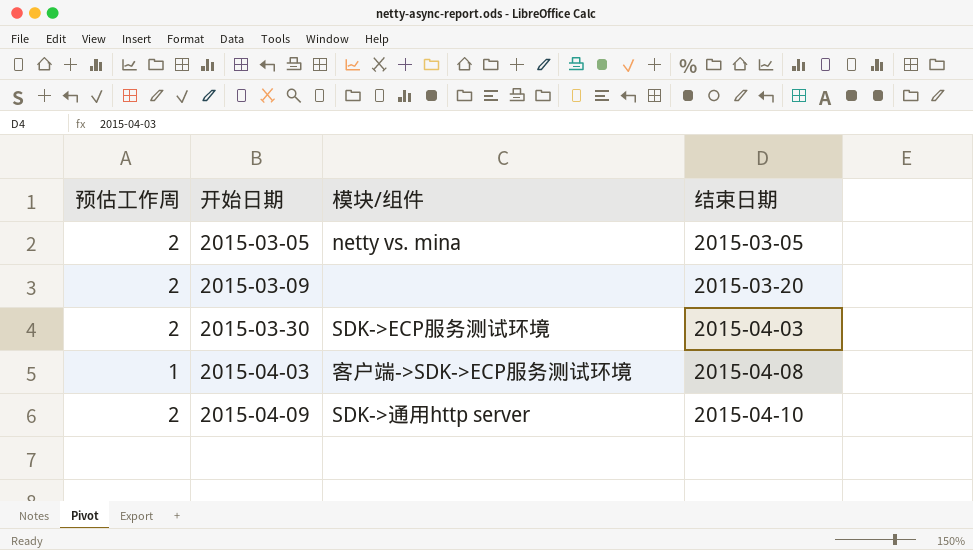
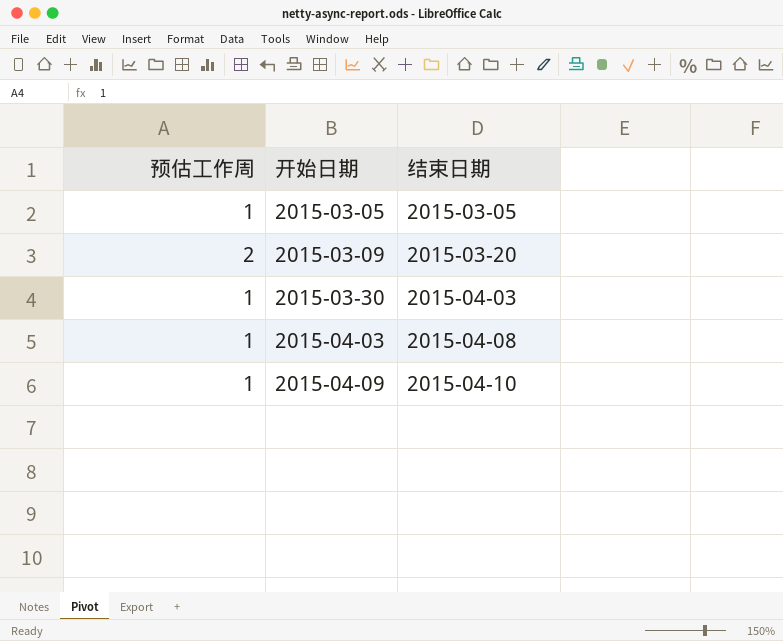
column 模块/组件 | position: 3 -> none
2015-03-05 | 预估工作周: 2 -> 1
2015-03-30 | 预估工作周: 2 -> 1
2015-04-09 | 预估工作周: 2 -> 1

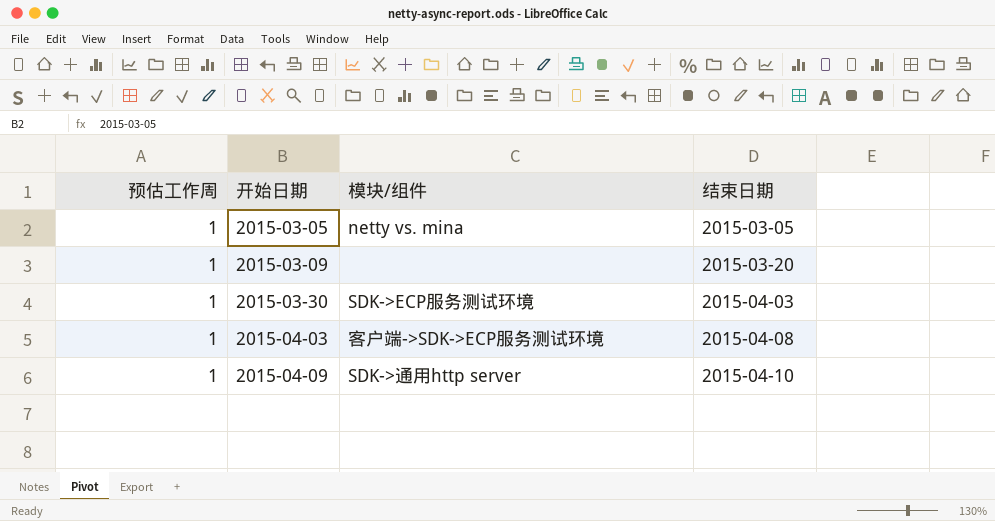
column 模块/组件 | position: none -> 3
2015-03-09 | 预估工作周: 2 -> 1

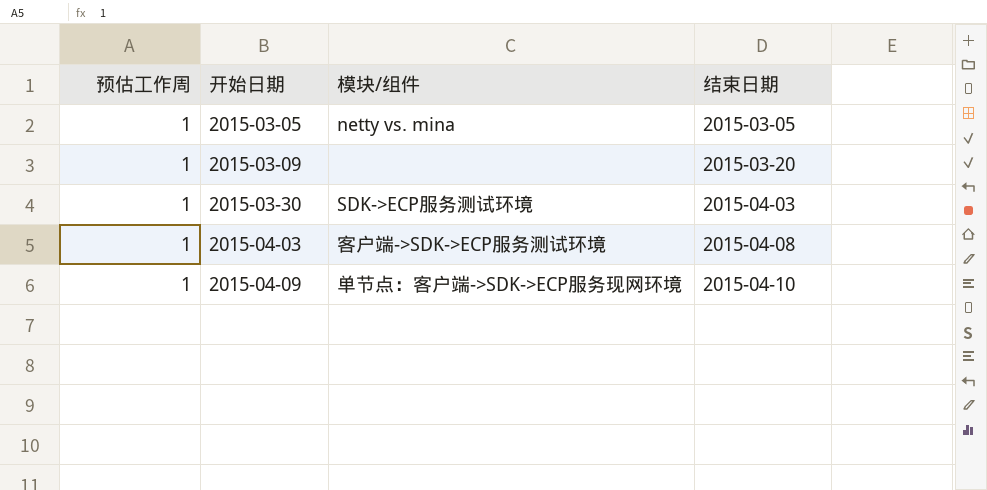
2015-04-09 | 模块/组件: SDK->通用http server -> 单节点：客户端->SDK->ECP服务现网环境

